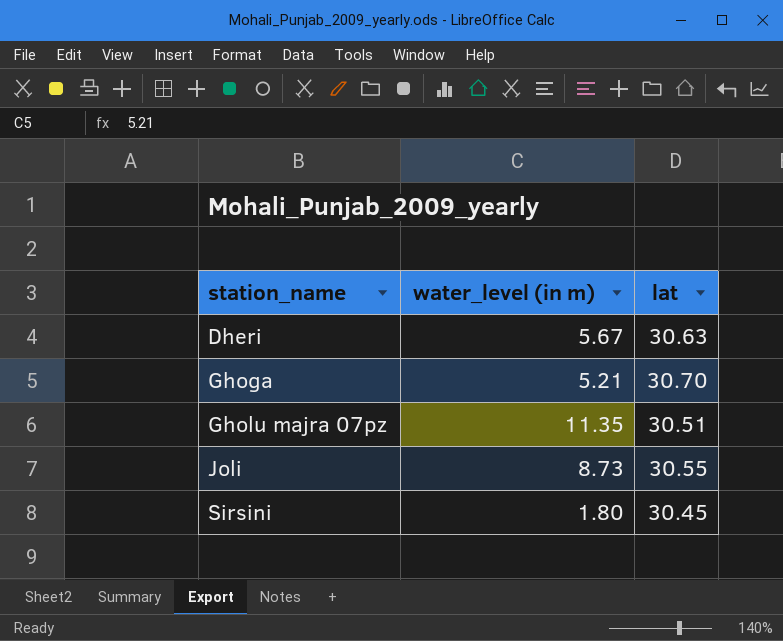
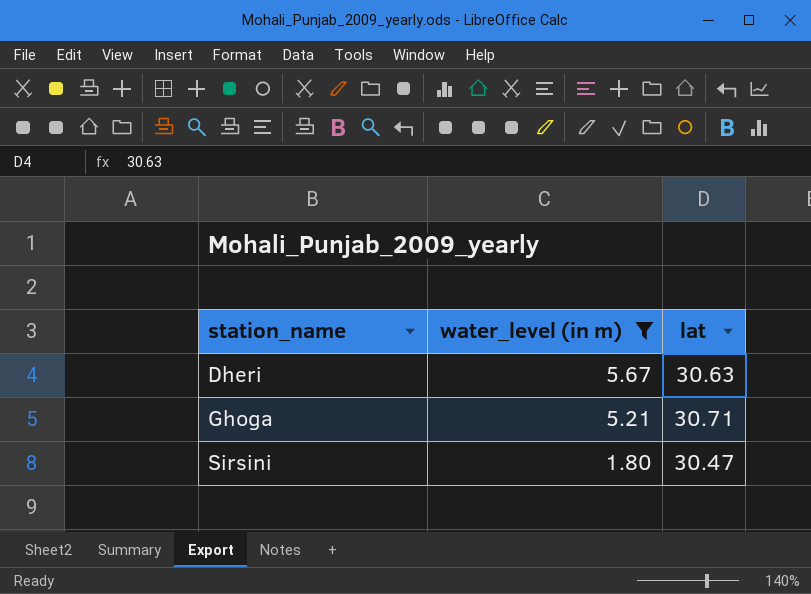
filter: none -> water_level (in m) <= 5.67
Ghoga | lat: 30.70 -> 30.71
Sirsini | lat: 30.45 -> 30.47

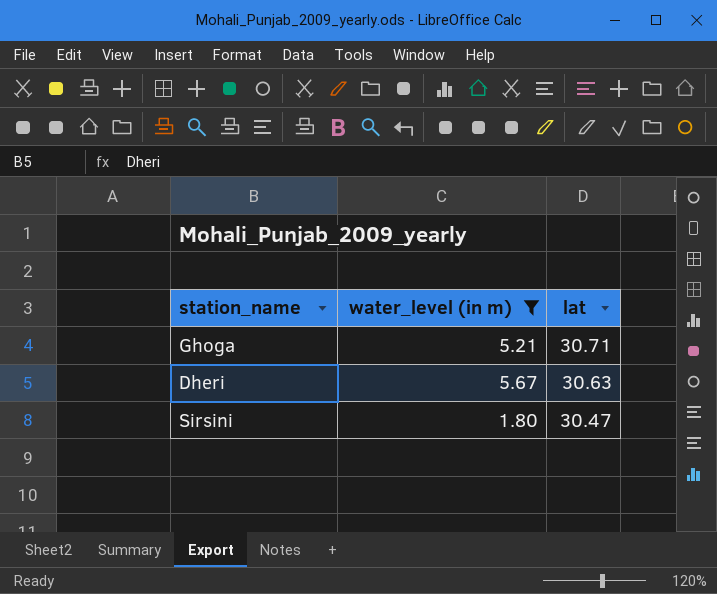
row order: station_name ascending -> lat descending

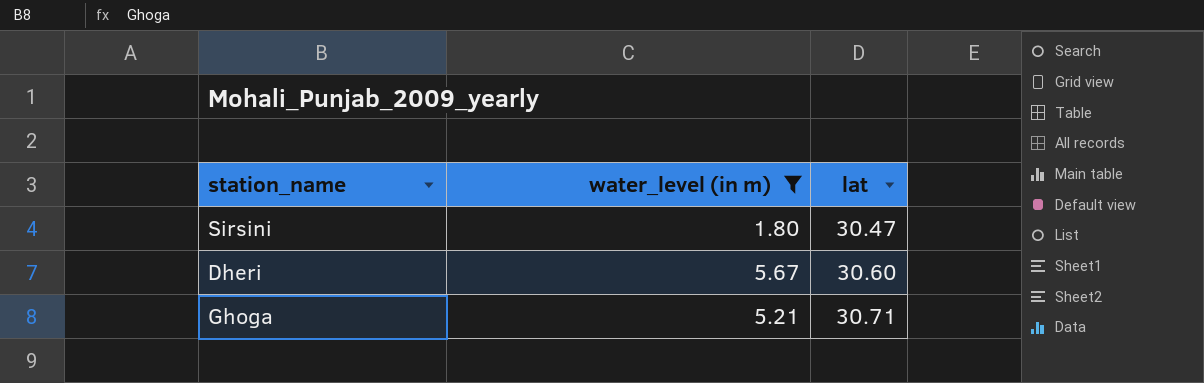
row order: lat descending -> lat ascending
Dheri | lat: 30.63 -> 30.60

